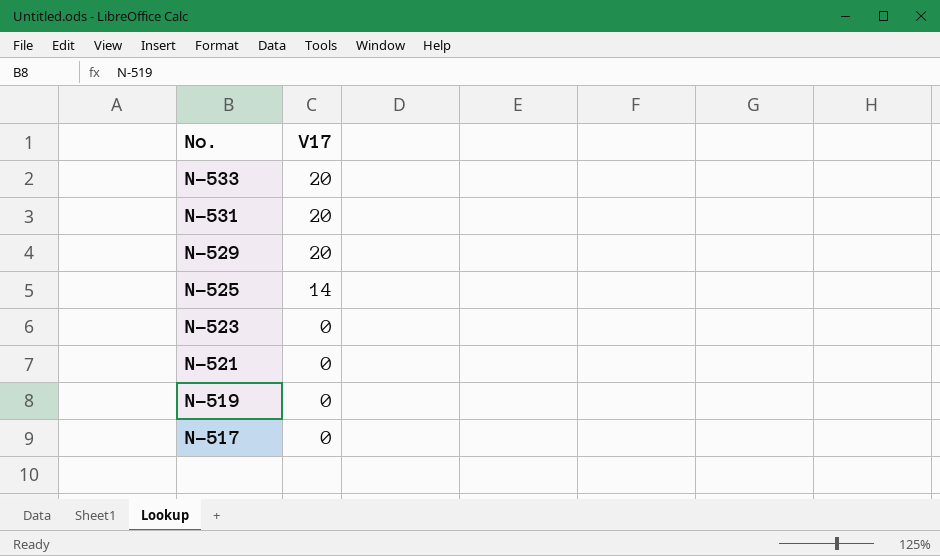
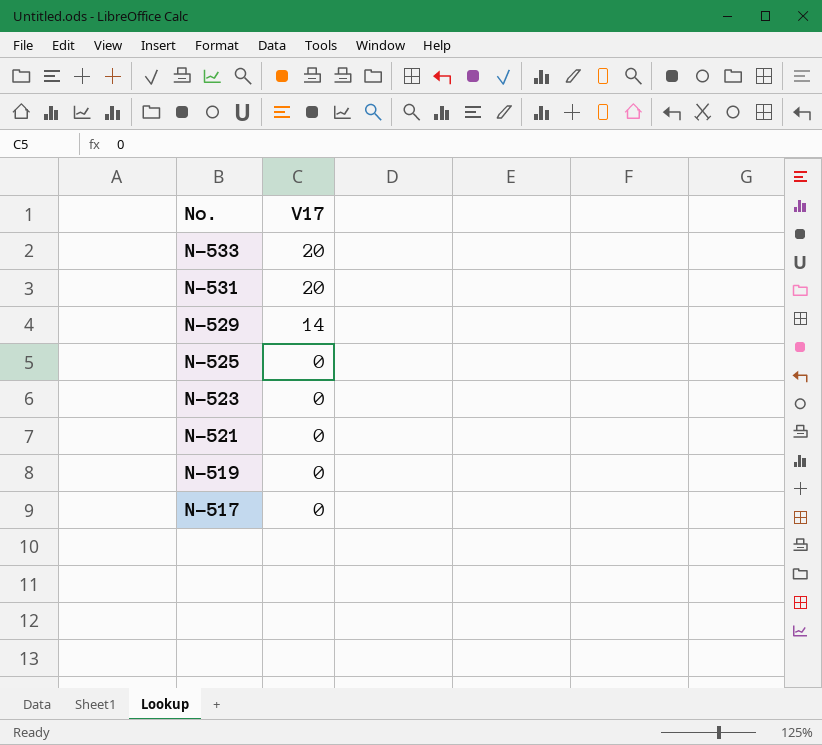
N-529 | V17: 20 -> 14
N-525 | V17: 14 -> 0

